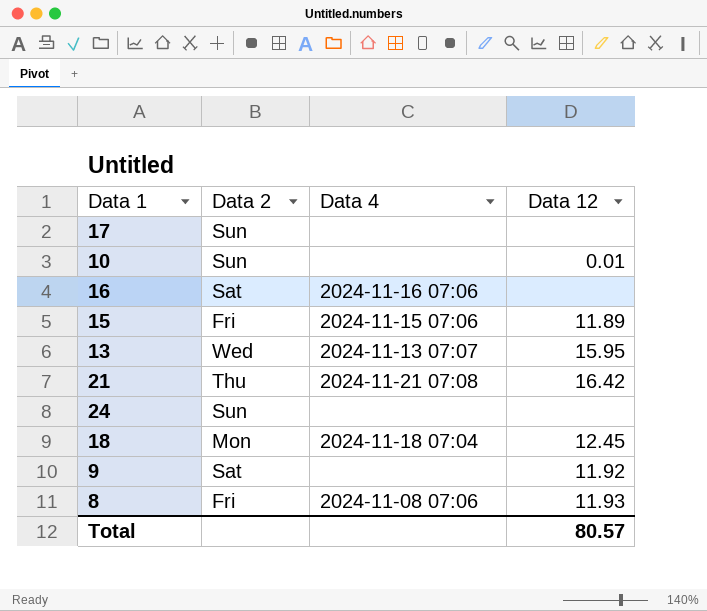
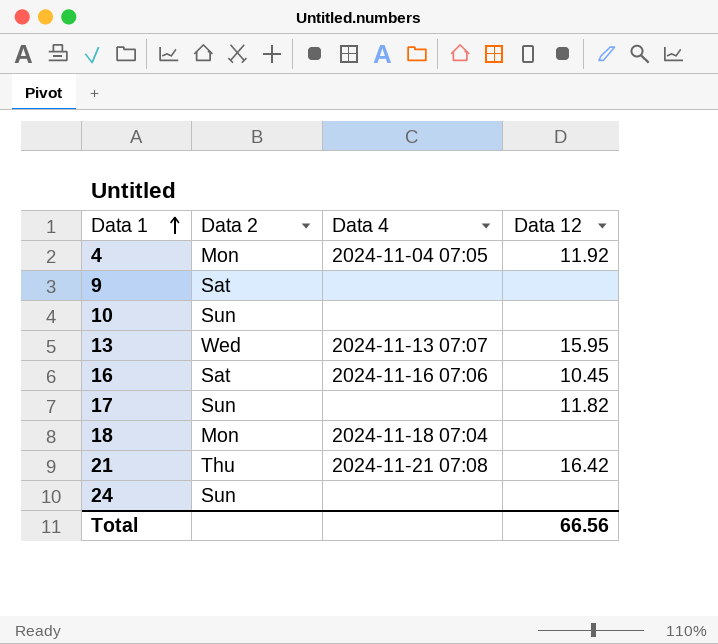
row order: none -> Data 1 ascending
row 15: Fri | 2024-11-15 07:06 | 11.89 -> none
row 8: Fri | 2024-11-08 07:06 | 11.93 -> none
row 4: none -> Mon | 2024-11-04 07:05 | 11.92
9 | Data 12: 11.92 -> none
10 | Data 12: 0.01 -> none
16 | Data 12: none -> 10.45
17 | Data 12: none -> 11.82
18 | Data 12: 12.45 -> none
Total | Data 12: 80.57 -> 66.56

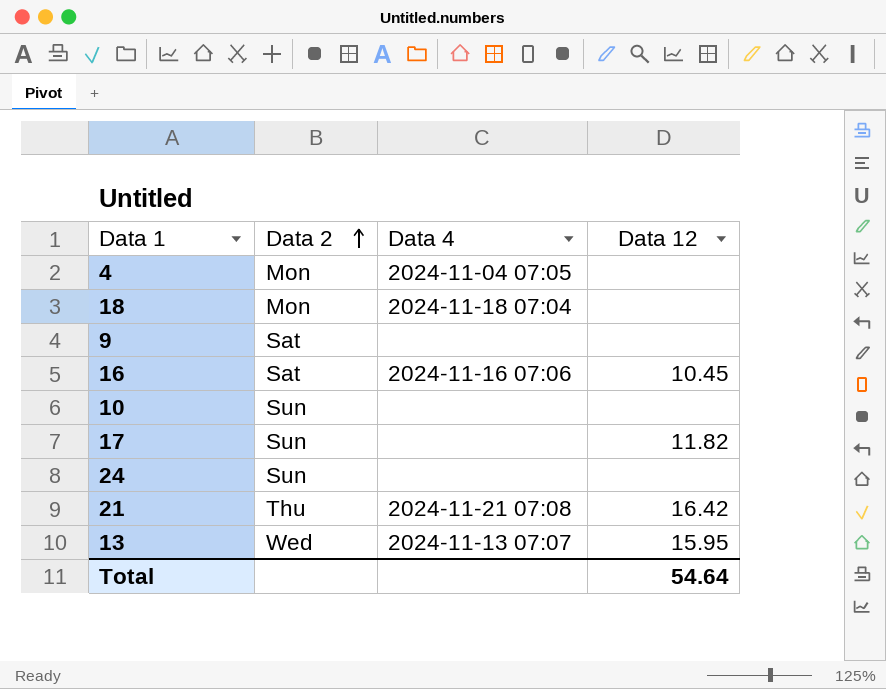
row order: Data 1 ascending -> Data 2 ascending
4 | Data 12: 11.92 -> none
Total | Data 12: 66.56 -> 54.64

